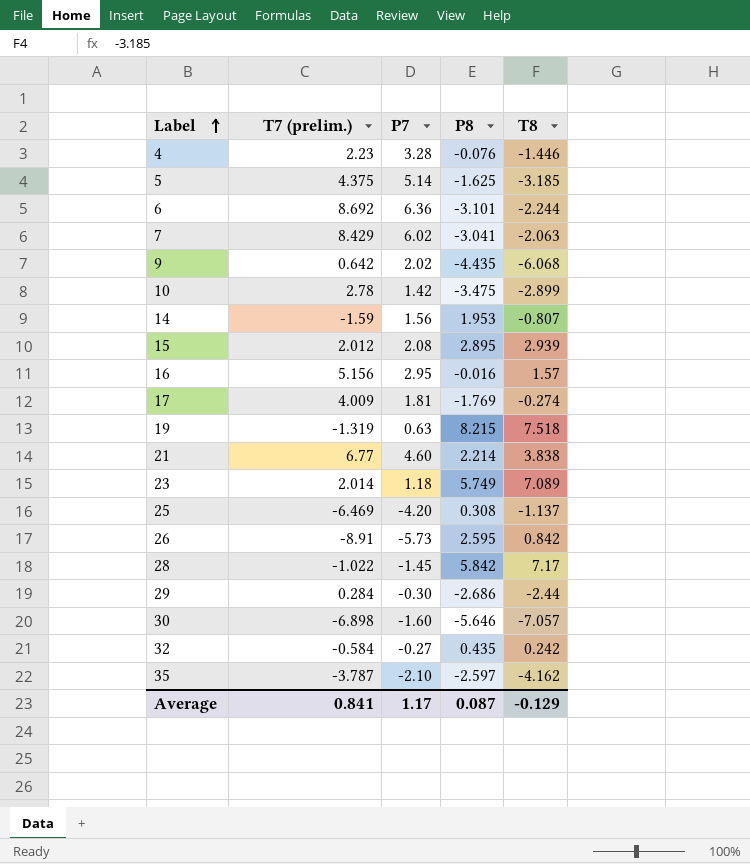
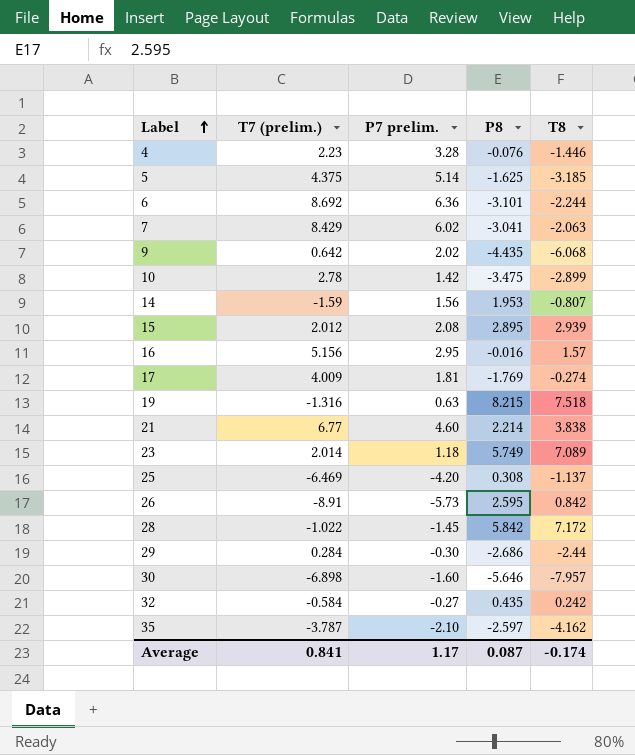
column name: P7 -> P7 prelim.
19 | T7 (prelim.): -1.319 -> -1.316
28 | T8: 7.17 -> 7.172
30 | T8: -7.057 -> -7.957
Average | T8: -0.129 -> -0.174

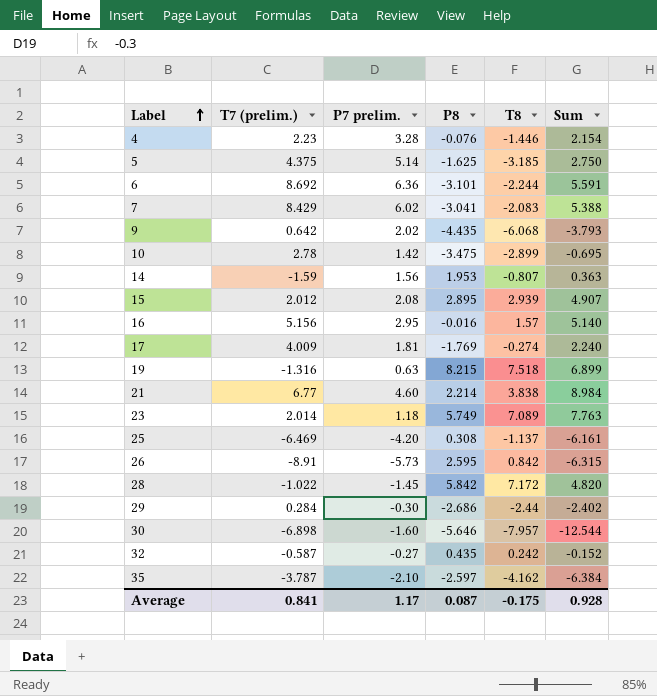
column Sum | formula: none -> [T7 (prelim.)] + [P8]
7 | T8: -2.063 -> -2.083
32 | T7 (prelim.): -0.584 -> -0.587
Average | T8: -0.174 -> -0.175

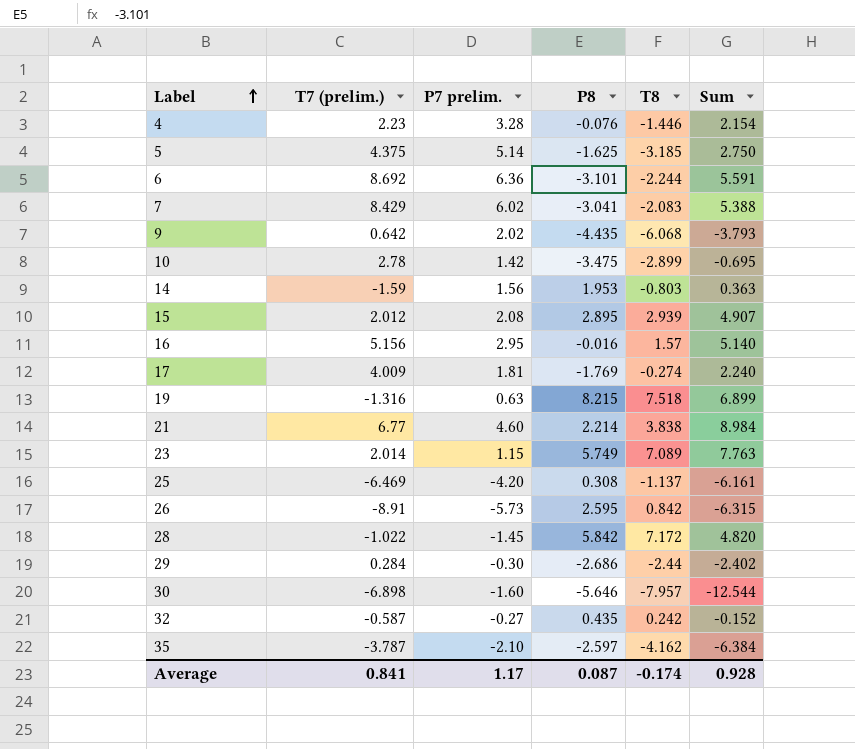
14 | T8: -0.807 -> -0.803
23 | P7 prelim.: 1.18 -> 1.15
Average | T8: -0.175 -> -0.174

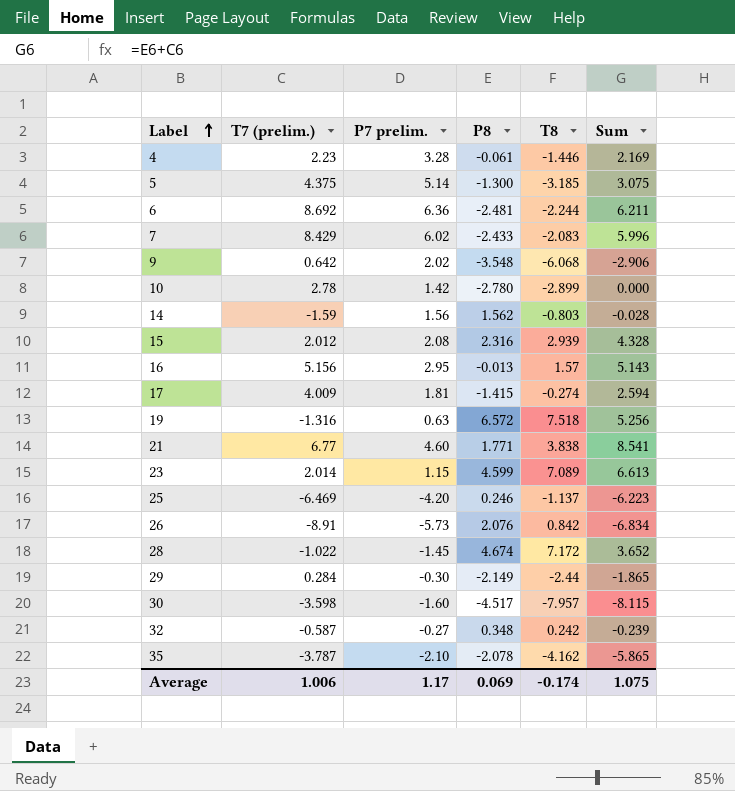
4 | P8: -0.076 -> -0.061
4 | Sum: 2.154 -> 2.169
5 | P8: -1.625 -> -1.300
5 | Sum: 2.750 -> 3.075
6 | P8: -3.101 -> -2.481
6 | Sum: 5.591 -> 6.211
7 | P8: -3.041 -> -2.433
7 | Sum: 5.388 -> 5.996
9 | P8: -4.435 -> -3.548
9 | Sum: -3.793 -> -2.906
10 | P8: -3.475 -> -2.780
10 | Sum: -0.695 -> 0.000
14 | P8: 1.953 -> 1.562
14 | Sum: 0.363 -> -0.028
15 | P8: 2.895 -> 2.316
15 | Sum: 4.907 -> 4.328
16 | P8: -0.016 -> -0.013
16 | Sum: 5.140 -> 5.143
17 | P8: -1.769 -> -1.415
17 | Sum: 2.240 -> 2.594
19 | P8: 8.215 -> 6.572
19 | Sum: 6.899 -> 5.256
21 | P8: 2.214 -> 1.771
21 | Sum: 8.984 -> 8.541
23 | P8: 5.749 -> 4.599
23 | Sum: 7.763 -> 6.613
25 | P8: 0.308 -> 0.246
25 | Sum: -6.161 -> -6.223
26 | P8: 2.595 -> 2.076
26 | Sum: -6.315 -> -6.834
28 | P8: 5.842 -> 4.674
28 | Sum: 4.820 -> 3.652
29 | P8: -2.686 -> -2.149
29 | Sum: -2.402 -> -1.865
30 | T7 (prelim.): -6.898 -> -3.598
30 | P8: -5.646 -> -4.517
30 | Sum: -12.544 -> -8.115
32 | P8: 0.435 -> 0.348
32 | Sum: -0.152 -> -0.239
35 | P8: -2.597 -> -2.078
35 | Sum: -6.384 -> -5.865
Average | T7 (prelim.): 0.841 -> 1.006
Average | P8: 0.087 -> 0.069
Average | Sum: 0.928 -> 1.075

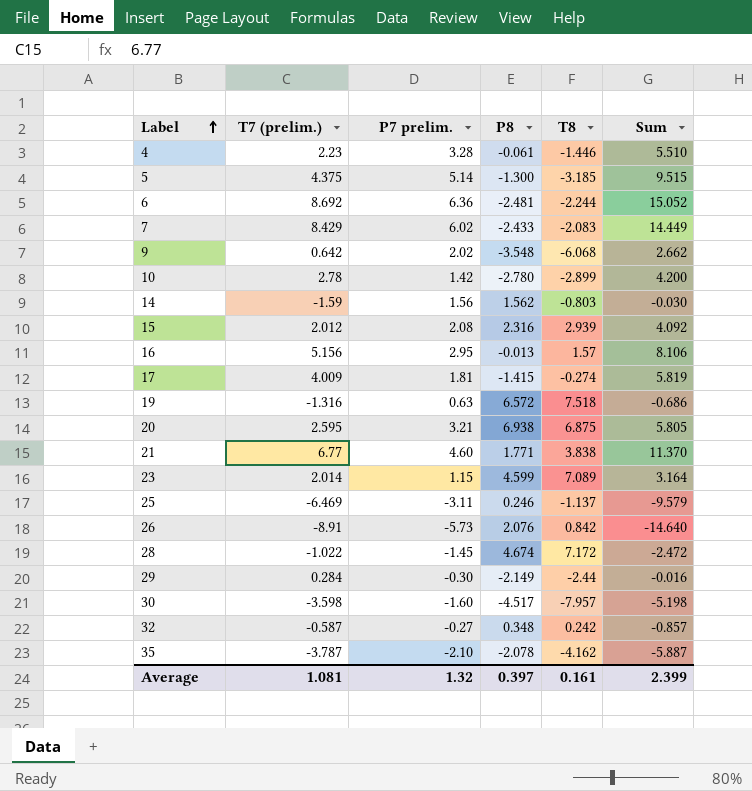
column Sum | formula: [T7 (prelim.)] + [P8] -> [T7 (prelim.)] + [P7 prelim.]
row 20: none -> 2.595 | 3.21 | 6.938 | 6.875 | 5.805
25 | P7 prelim.: -4.20 -> -3.11
Average | T7 (prelim.): 1.006 -> 1.081
Average | P7 prelim.: 1.17 -> 1.32
Average | P8: 0.069 -> 0.397
Average | T8: -0.174 -> 0.161
Average | Sum: 1.075 -> 2.399

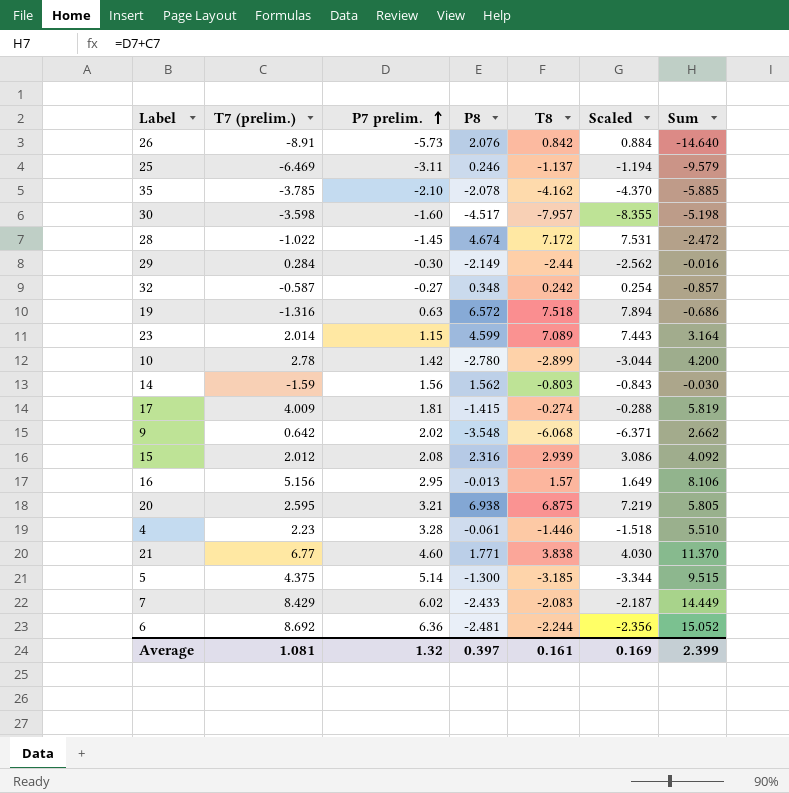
row order: Label ascending -> P7 prelim. ascending
column Scaled | formula: none -> [T8] * 1.05
35 | T7 (prelim.): -3.787 -> -3.785
35 | Sum: -5.887 -> -5.885

